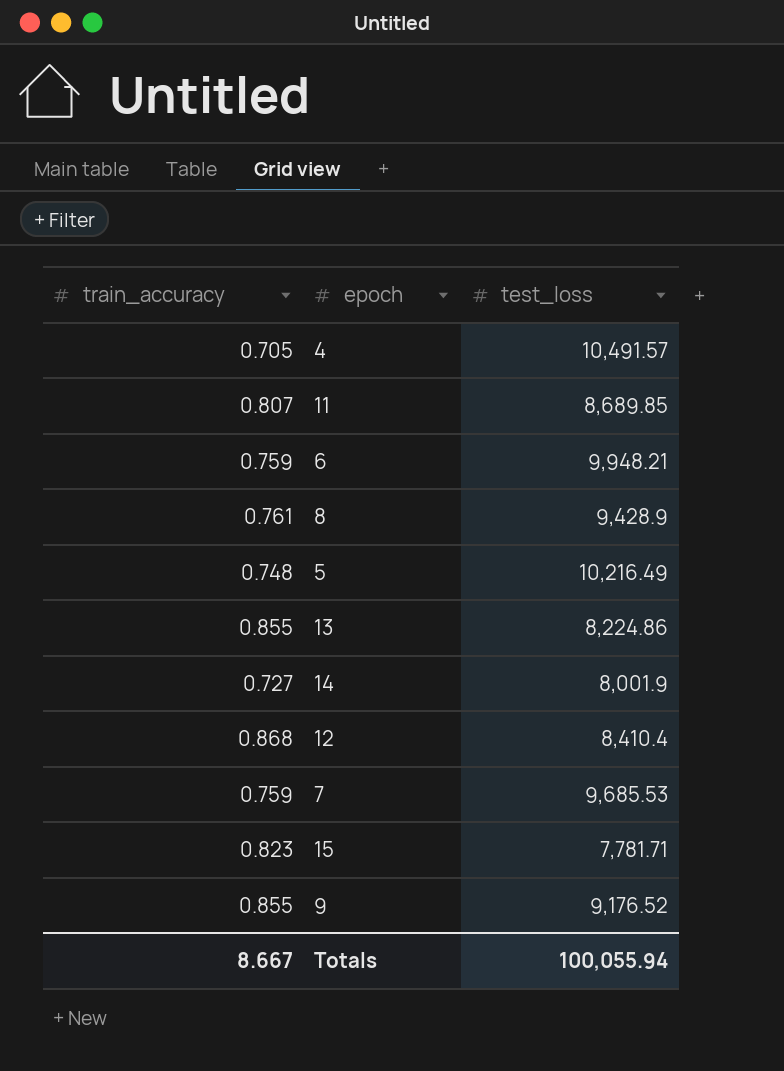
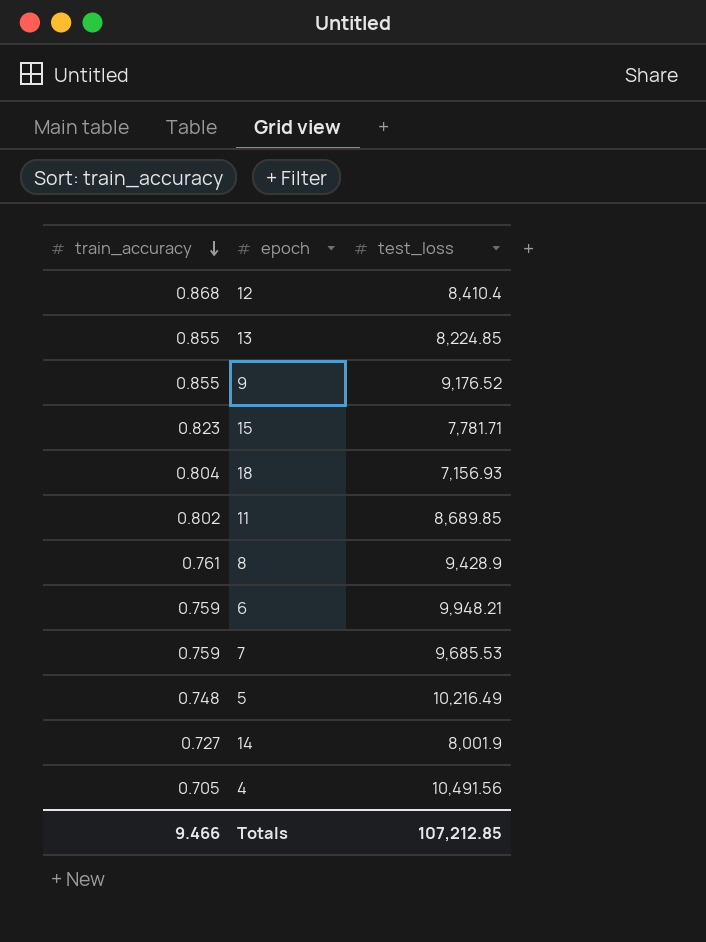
row order: none -> train_accuracy descending
13 | test_loss: 8,224.86 -> 8,224.85
row 18: none -> 0.804 | 7,156.93
11 | train_accuracy: 0.807 -> 0.802
4 | test_loss: 10,491.57 -> 10,491.56
Totals | train_accuracy: 8.667 -> 9.466
Totals | test_loss: 100,055.94 -> 107,212.85

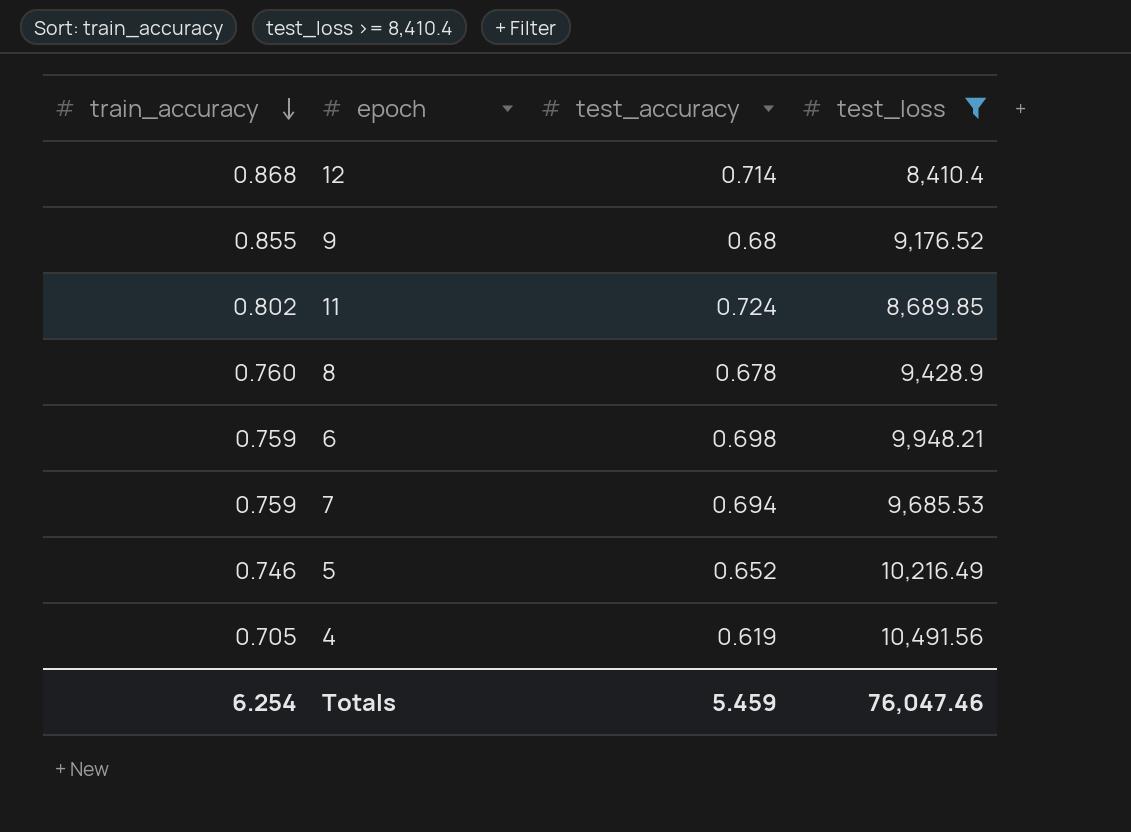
filter: none -> test_loss >= 8,410.4
column test_accuracy | position: none -> 3
8 | train_accuracy: 0.761 -> 0.760
5 | train_accuracy: 0.748 -> 0.746
Totals | train_accuracy: 9.466 -> 6.254
Totals | test_loss: 107,212.85 -> 76,047.46

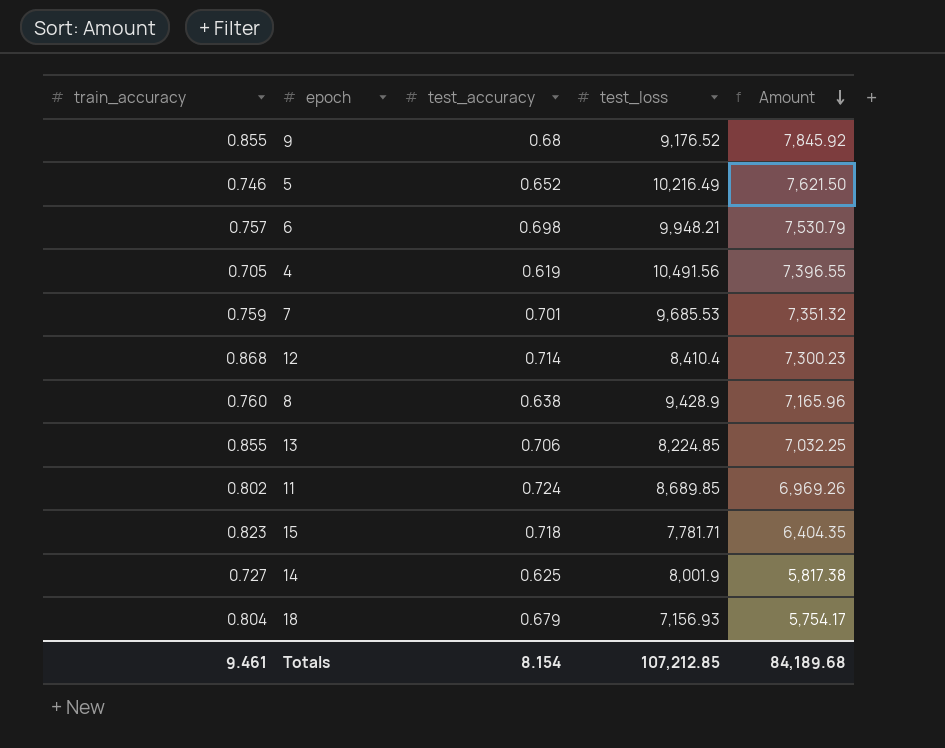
filter: test_loss >= 8,410.4 -> none
row order: train_accuracy descending -> Amount descending
column Amount | formula: none -> [train_accuracy] * [test_loss]
6 | train_accuracy: 0.759 -> 0.757
7 | test_accuracy: 0.694 -> 0.701
8 | test_accuracy: 0.678 -> 0.638
Totals | train_accuracy: 6.254 -> 9.461
Totals | test_accuracy: 5.459 -> 8.154
Totals | test_loss: 76,047.46 -> 107,212.85

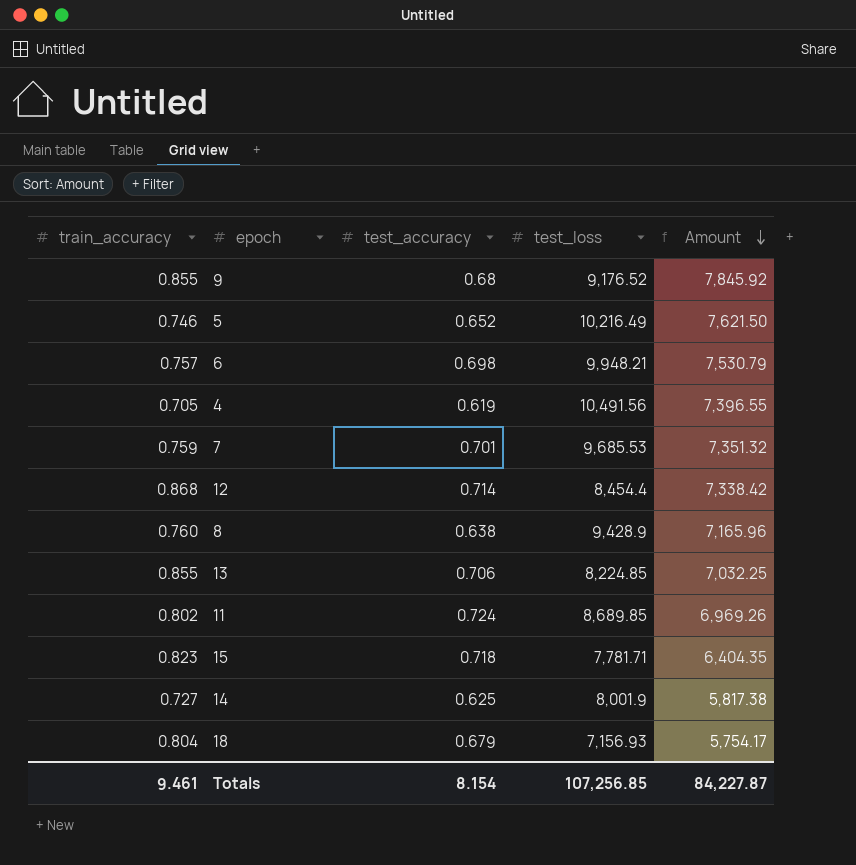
12 | test_loss: 8,410.4 -> 8,454.4
12 | Amount: 7,300.23 -> 7,338.42
Totals | test_loss: 107,212.85 -> 107,256.85
Totals | Amount: 84,189.68 -> 84,227.87

